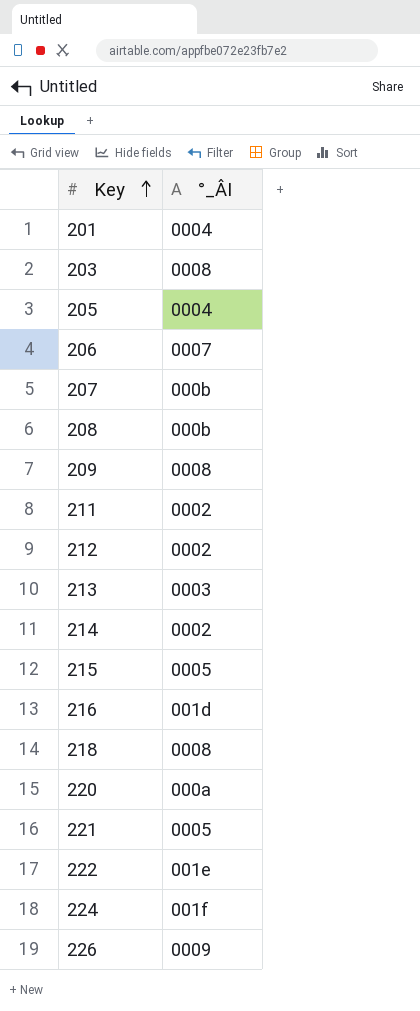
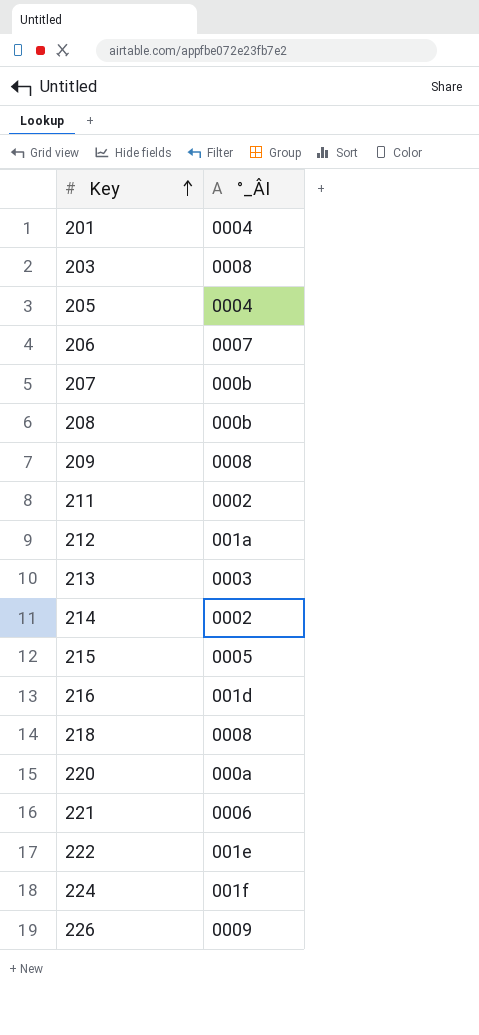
212 | °_ÂI: 0002 -> 001a
221 | °_ÂI: 0005 -> 0006

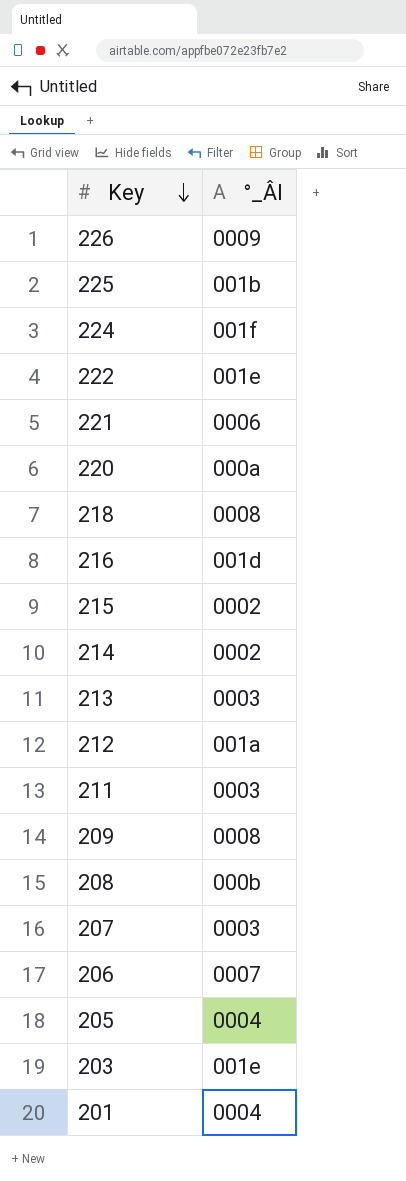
row order: Key ascending -> Key descending
row 225: none -> 001b
215 | °_ÂI: 0005 -> 0002
211 | °_ÂI: 0002 -> 0003
207 | °_ÂI: 000b -> 0003
203 | °_ÂI: 0008 -> 001e

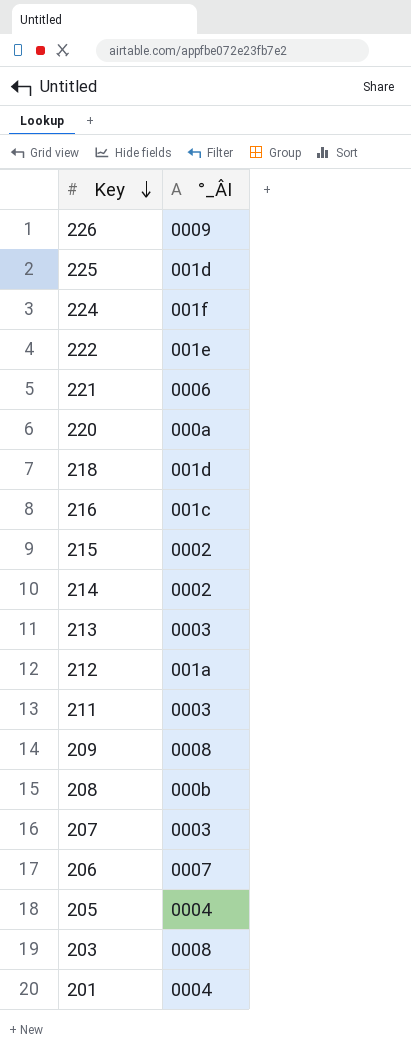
225 | °_ÂI: 001b -> 001d
218 | °_ÂI: 0008 -> 001d
216 | °_ÂI: 001d -> 001c
203 | °_ÂI: 001e -> 0008

